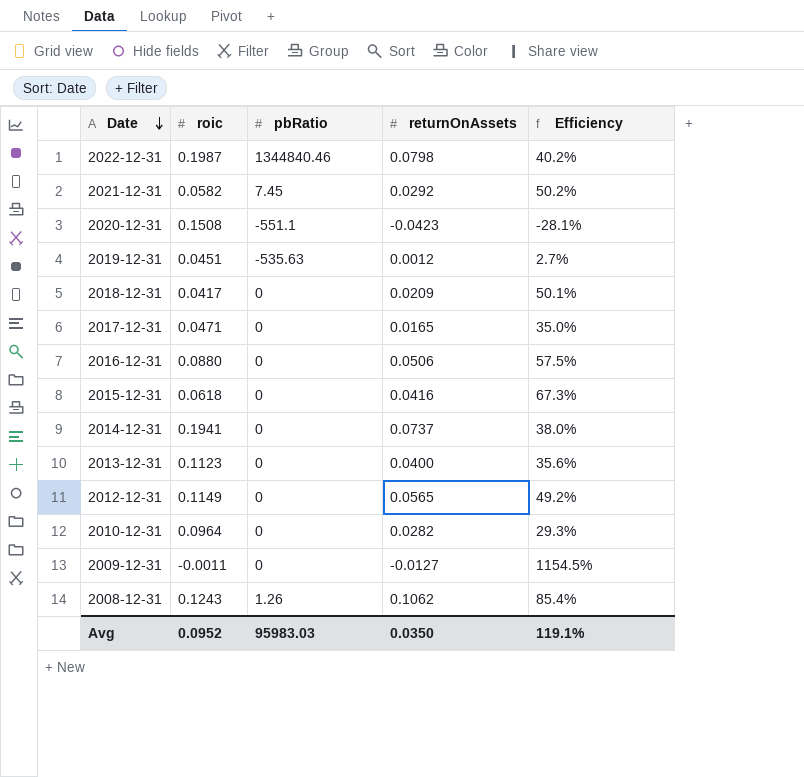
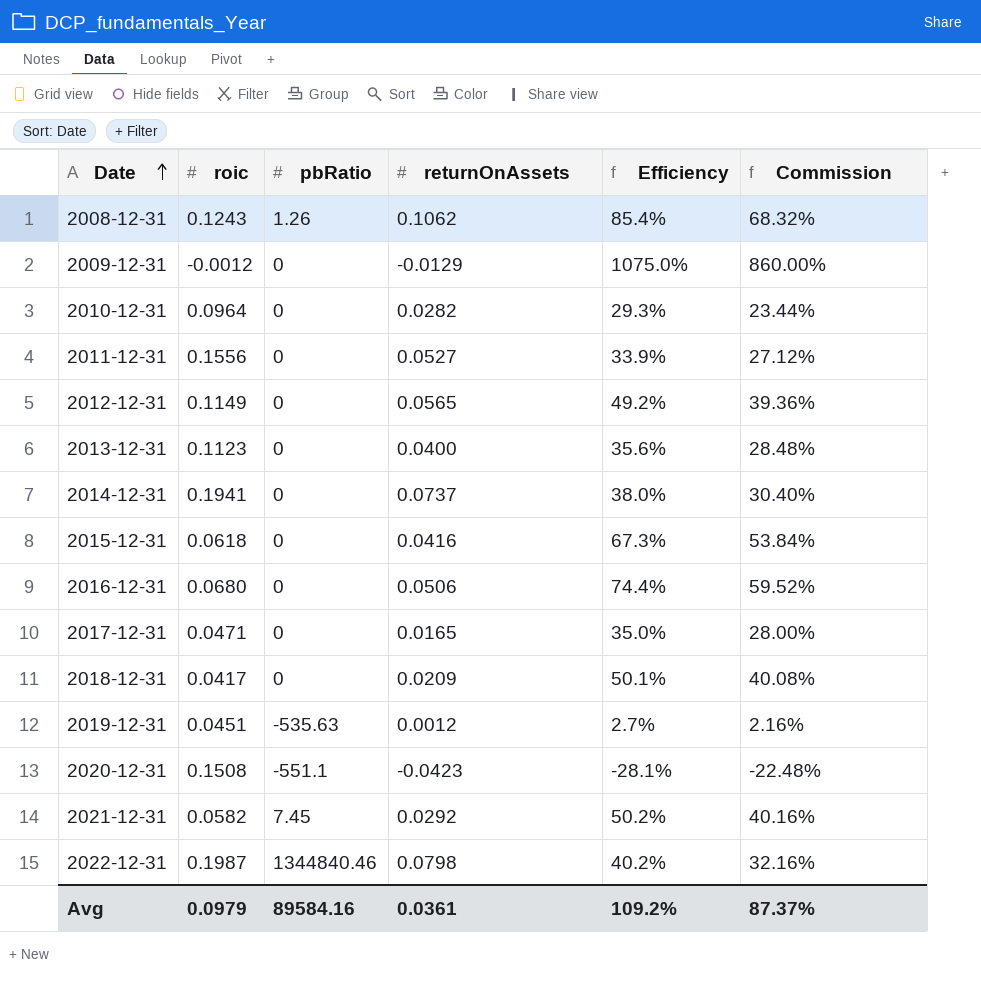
row order: Date descending -> Date ascending
column Commission | formula: none -> [Efficiency] * 0.8
2009-12-31 | roic: -0.0011 -> -0.0012
2009-12-31 | returnOnAssets: -0.0127 -> -0.0129
2009-12-31 | Efficiency: 1154.5% -> 1075.0%
row 2011-12-31: none -> 0.1556 | 0 | 0.0527 | 33.9% | 27.12%
2016-12-31 | roic: 0.0880 -> 0.0680
2016-12-31 | Efficiency: 57.5% -> 74.4%
Avg | roic: 0.0952 -> 0.0979
Avg | pbRatio: 95983.03 -> 89584.16
Avg | returnOnAssets: 0.0350 -> 0.0361
Avg | Efficiency: 119.1% -> 109.2%

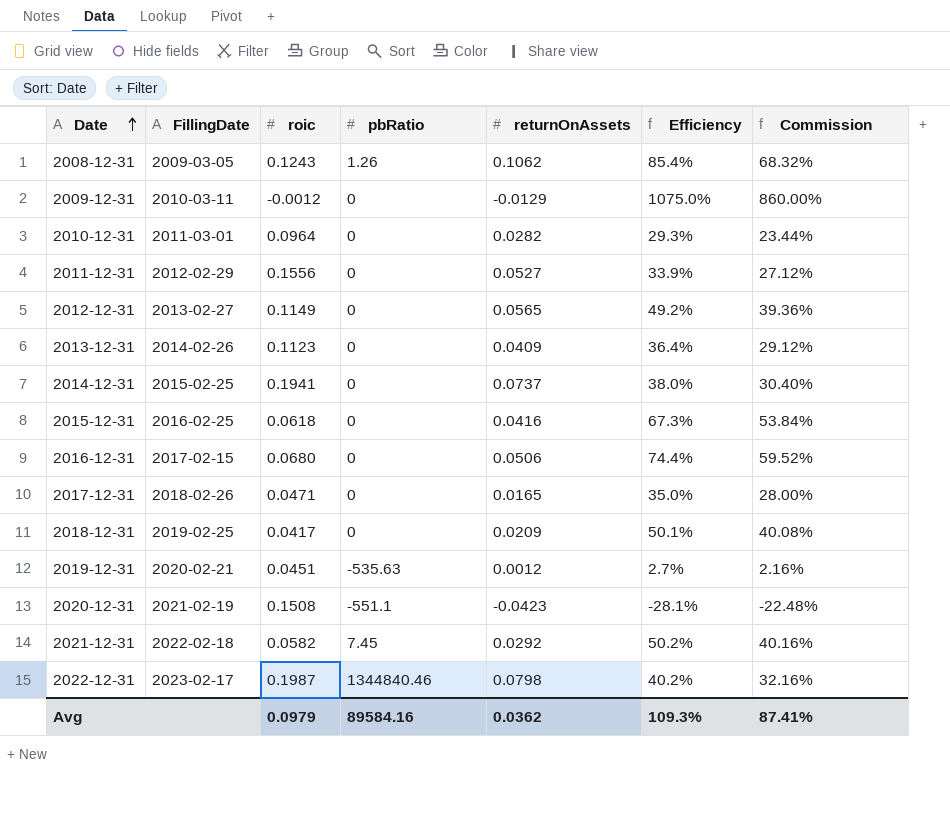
column FillingDate | position: none -> 2
2013-12-31 | returnOnAssets: 0.0400 -> 0.0409
2013-12-31 | Efficiency: 35.6% -> 36.4%
2013-12-31 | Commission: 28.48% -> 29.12%
Avg | returnOnAssets: 0.0361 -> 0.0362
Avg | Efficiency: 109.2% -> 109.3%
Avg | Commission: 87.37% -> 87.41%

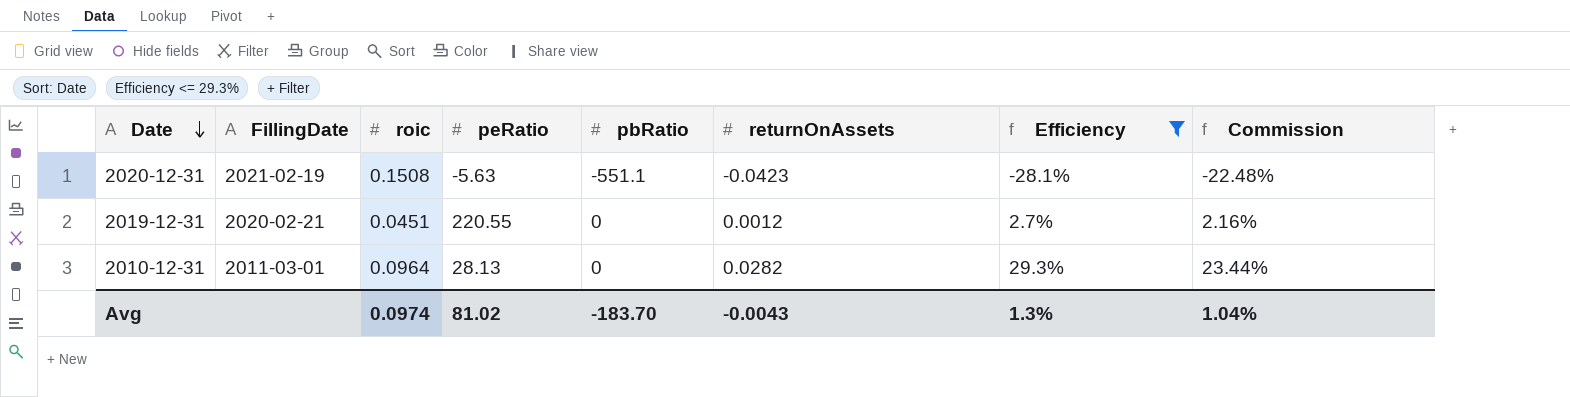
filter: none -> Efficiency <= 29.3%
row order: Date ascending -> Date descending
column peRatio | position: none -> 4
2019-12-31 | pbRatio: -535.63 -> 0
Avg | roic: 0.0979 -> 0.0974
Avg | pbRatio: 89584.16 -> -183.70
Avg | returnOnAssets: 0.0362 -> -0.0043
Avg | Efficiency: 109.3% -> 1.3%
Avg | Commission: 87.41% -> 1.04%

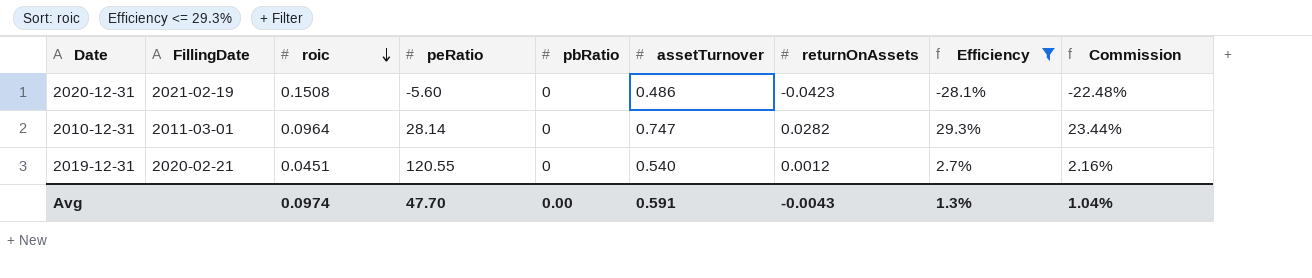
row order: Date descending -> roic descending
column assetTurnover | position: none -> 6
2020-12-31 | peRatio: -5.63 -> -5.60
2020-12-31 | pbRatio: -551.1 -> 0
2010-12-31 | peRatio: 28.13 -> 28.14
2019-12-31 | peRatio: 220.55 -> 120.55
Avg | peRatio: 81.02 -> 47.70
Avg | pbRatio: -183.70 -> 0.00

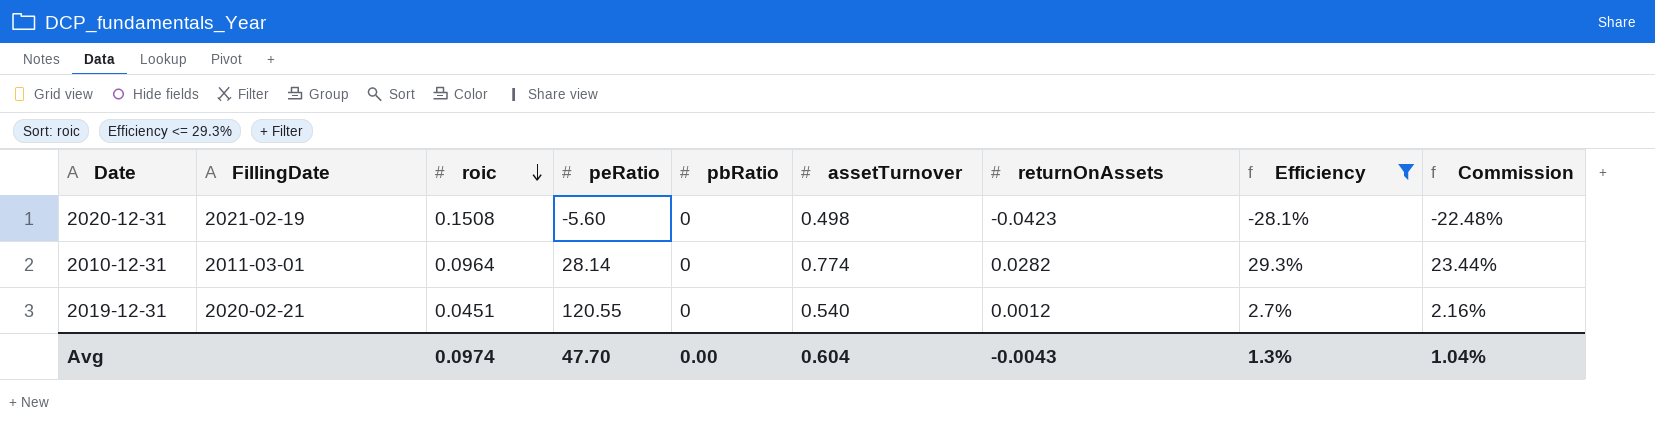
2020-12-31 | assetTurnover: 0.486 -> 0.498
2010-12-31 | assetTurnover: 0.747 -> 0.774
Avg | assetTurnover: 0.591 -> 0.604

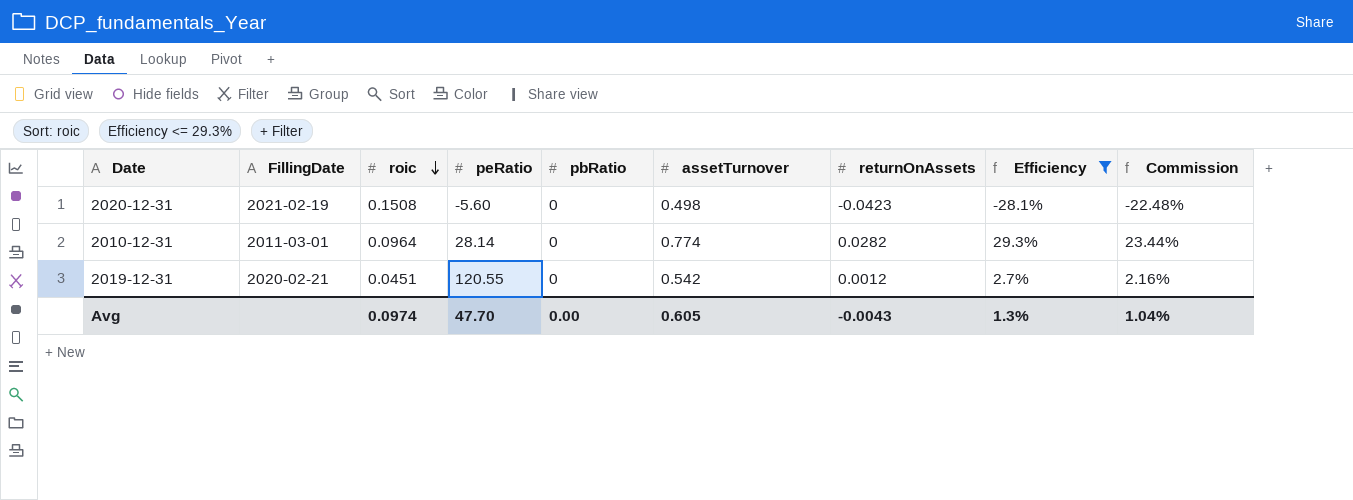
2019-12-31 | assetTurnover: 0.540 -> 0.542
Avg | assetTurnover: 0.604 -> 0.605

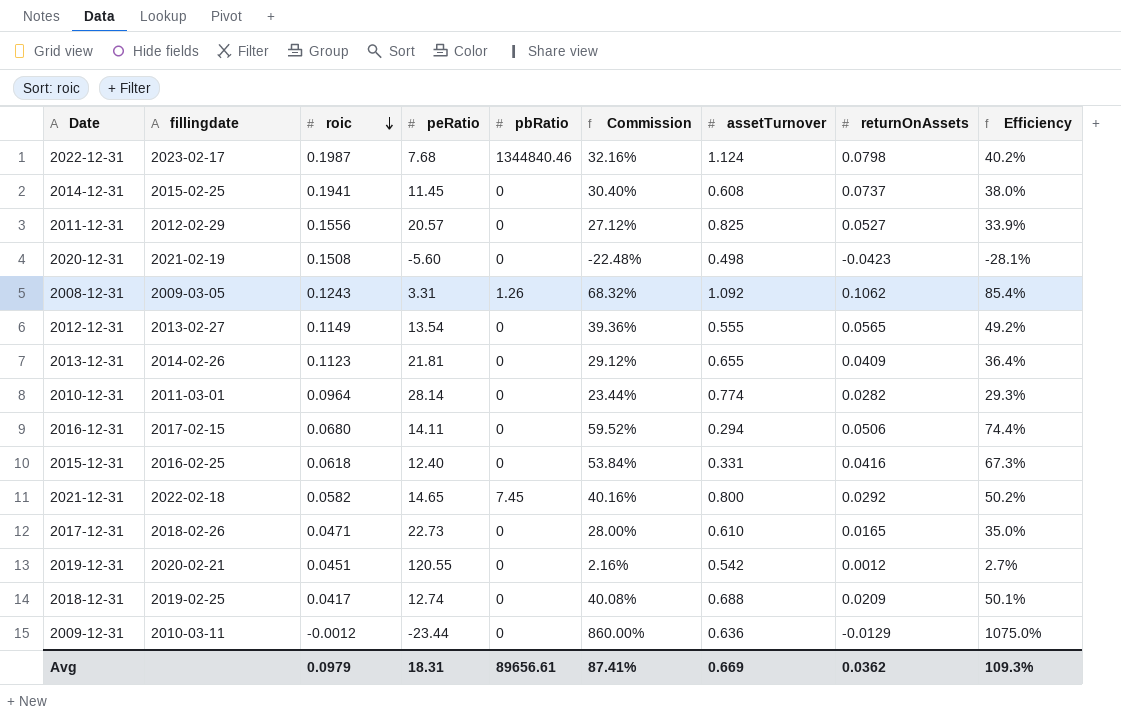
filter: Efficiency <= 29.3% -> none
column name: FillingDate -> fillingdate
column Commission | position: 9 -> 6
Avg | roic: 0.0974 -> 0.0979
Avg | peRatio: 47.70 -> 18.31
Avg | pbRatio: 0.00 -> 89656.61
Avg | Commission: 1.04% -> 87.41%
Avg | assetTurnover: 0.605 -> 0.669
Avg | returnOnAssets: -0.0043 -> 0.0362
Avg | Efficiency: 1.3% -> 109.3%

